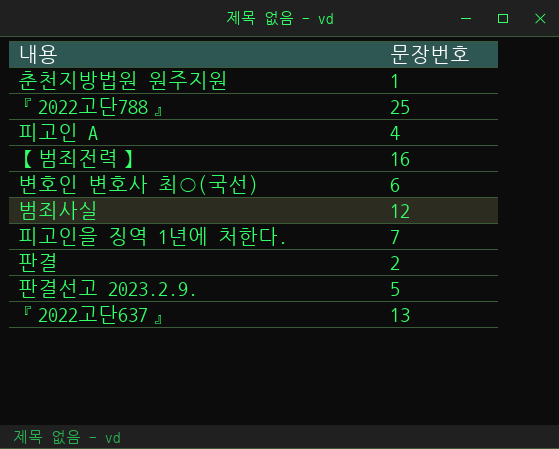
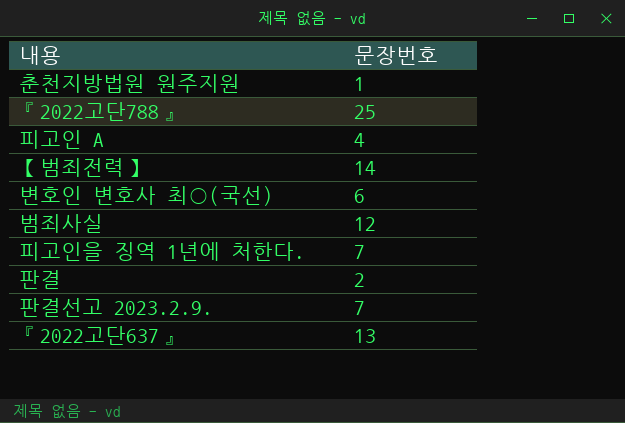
【범죄전력】 | 문장번호: 16 -> 14
판결선고 2023.2.9. | 문장번호: 5 -> 7

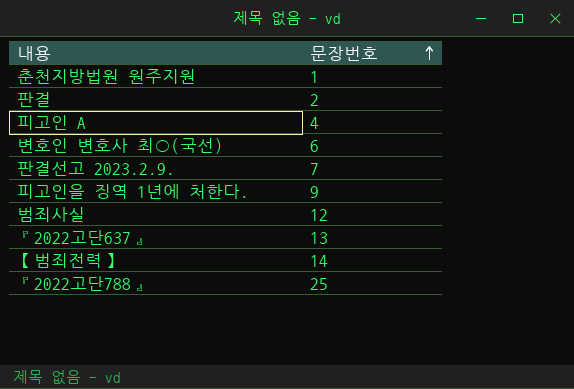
row order: none -> 문장번호 ascending
피고인을 징역 1년에 처한다. | 문장번호: 7 -> 9

